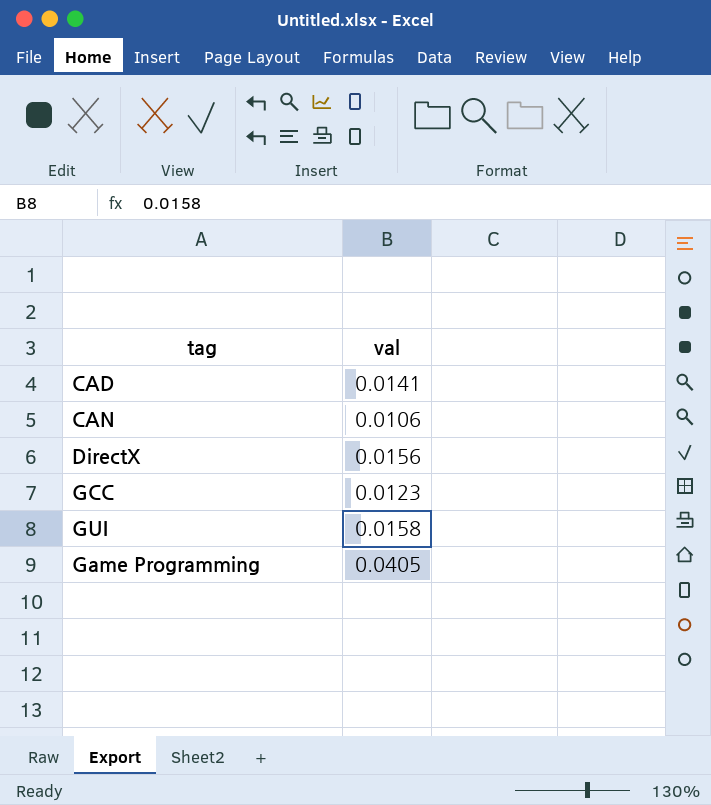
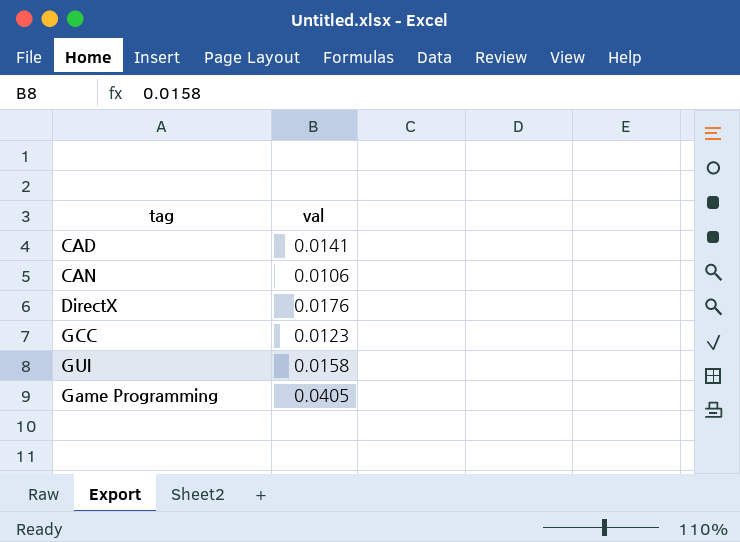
DirectX | val: 0.0156 -> 0.0176

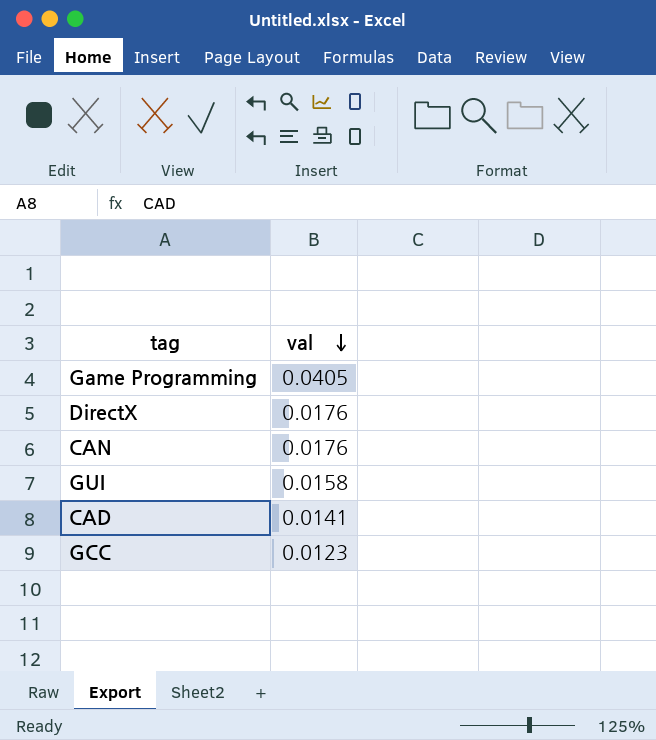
row order: none -> val descending
CAN | val: 0.0106 -> 0.0176

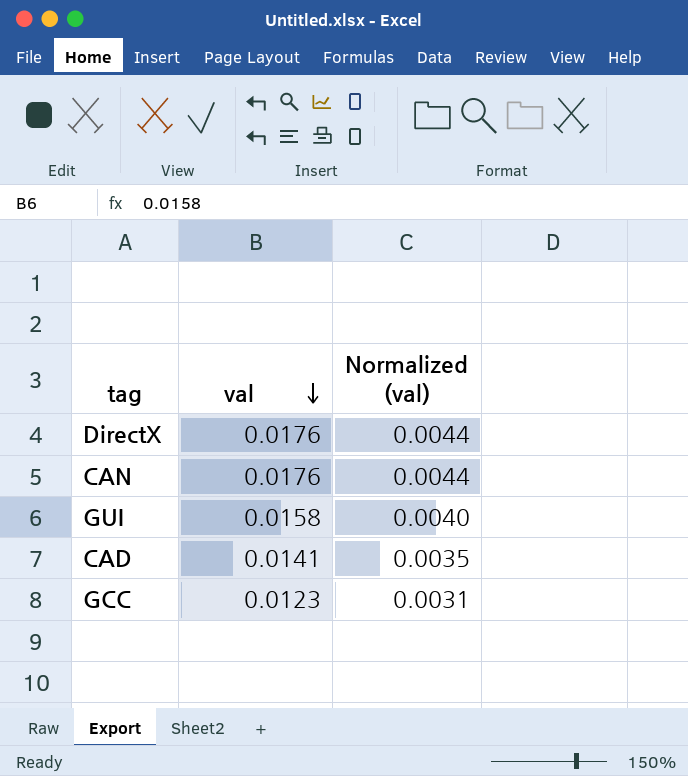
column Normalized (val) | formula: none -> [val] * 0.25
row Game Programming: 0.0405 -> none

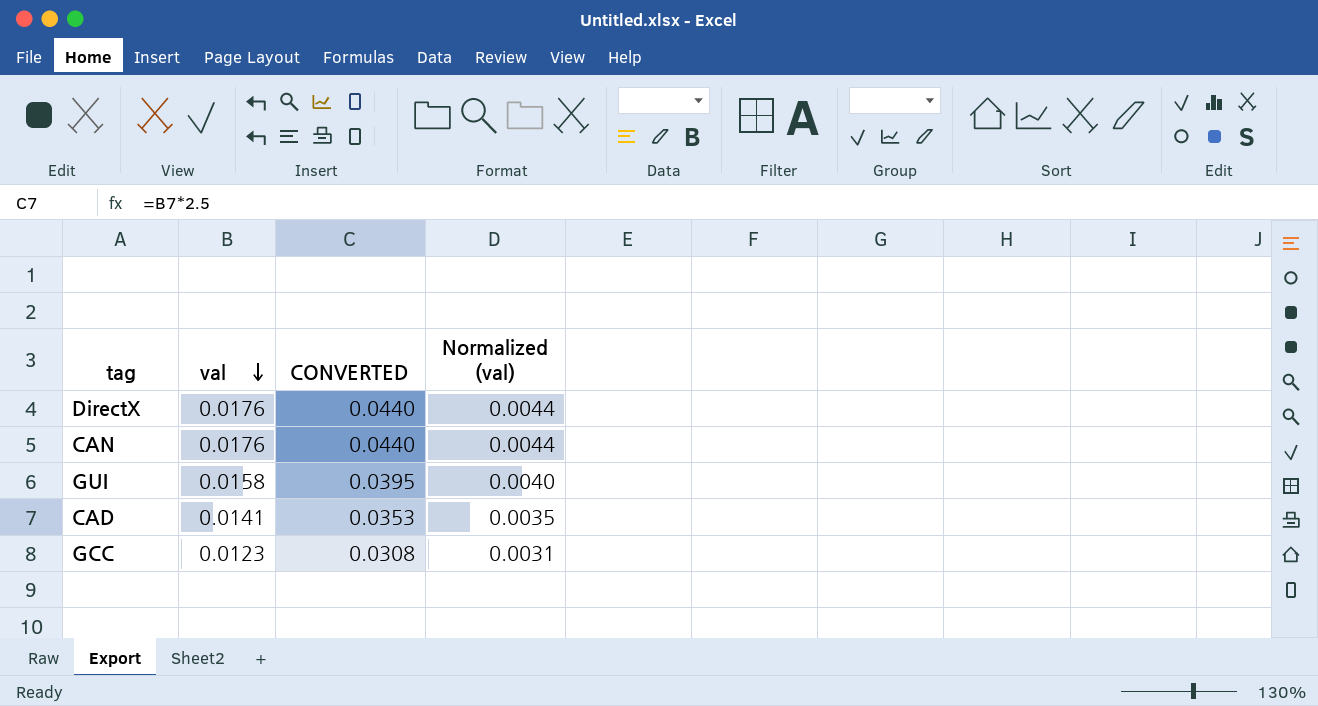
column CONVERTED | formula: none -> [val] * 2.5

